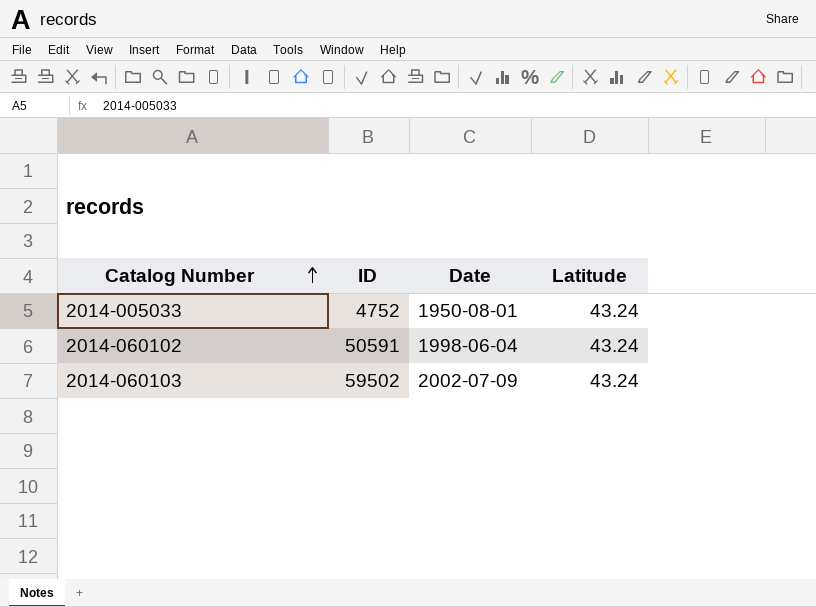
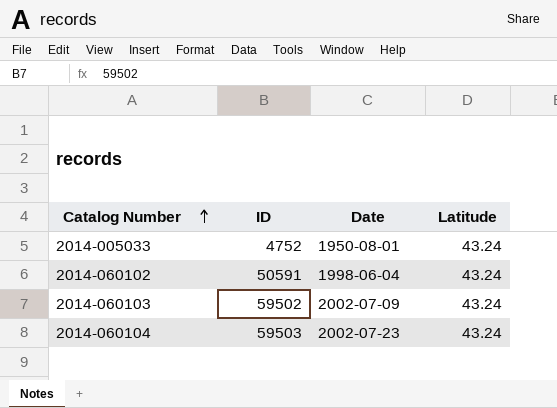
row 2014-060104: none -> 59503 | 2002-07-23 | 43.24

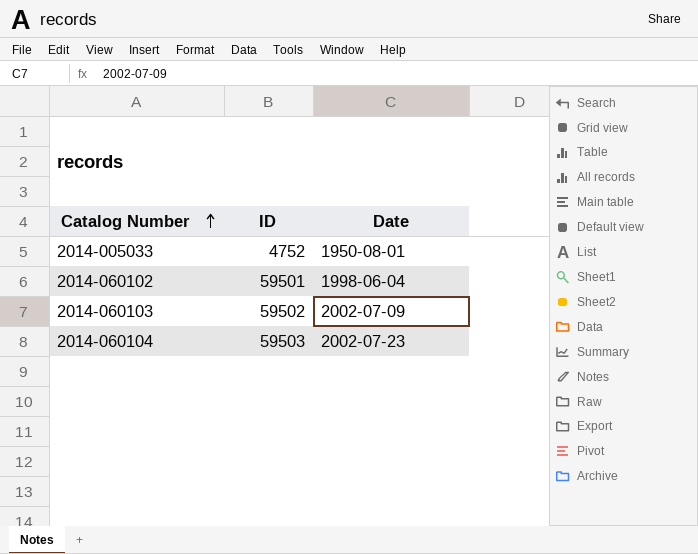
column Latitude | position: 4 -> none
2014-060102 | ID: 50591 -> 59501

